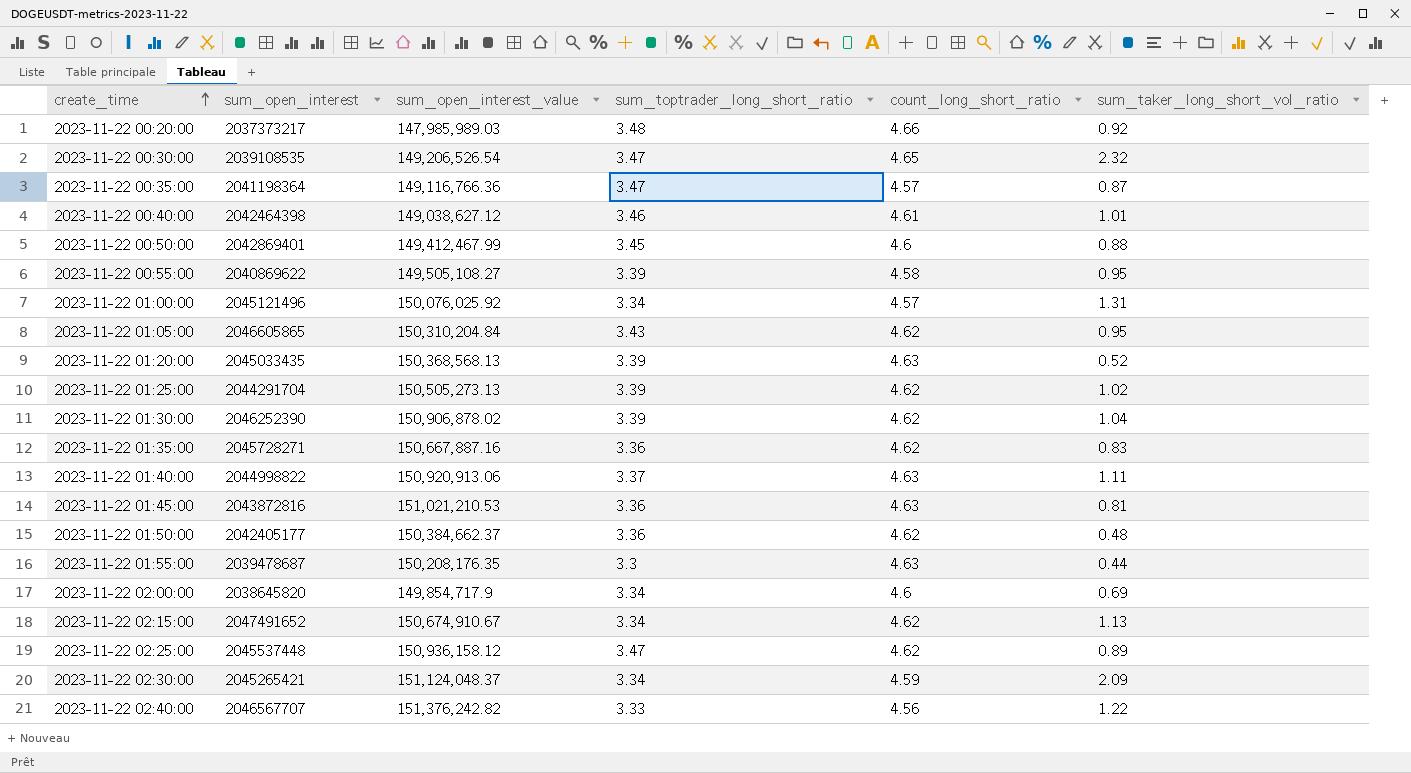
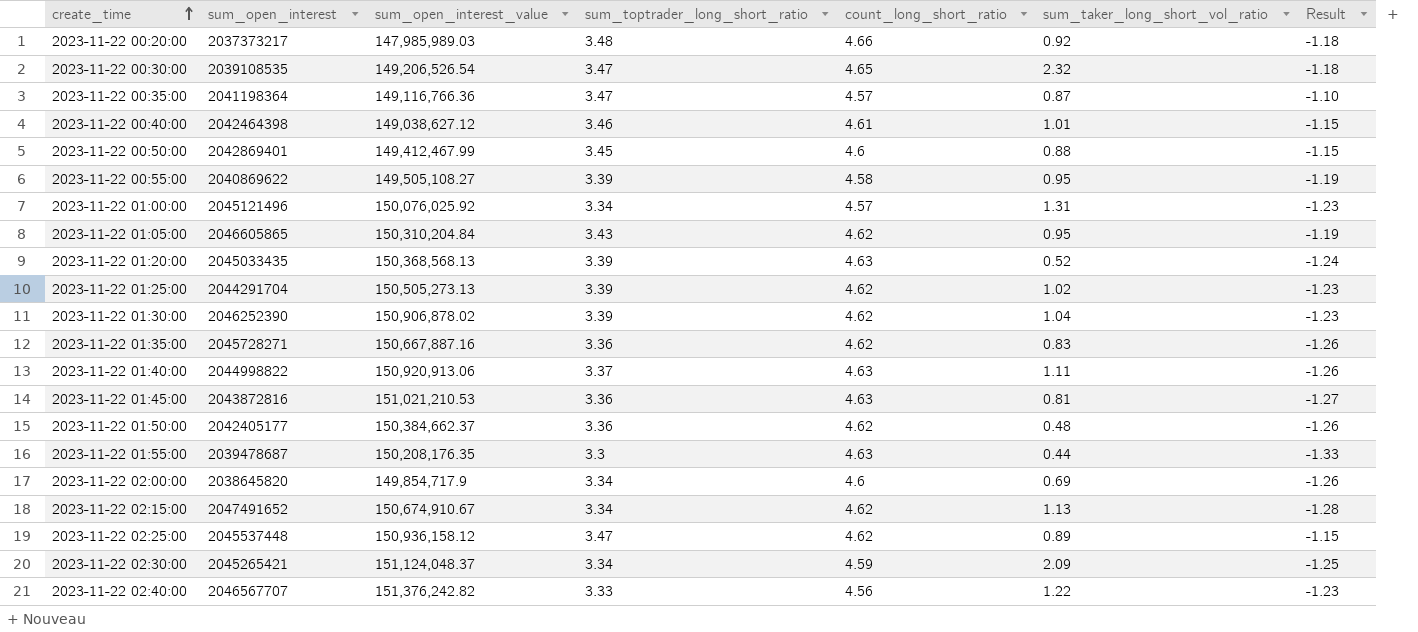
column Result | formula: none -> [sum_toptrader_long_short_ratio] - [count_long_short_ratio]

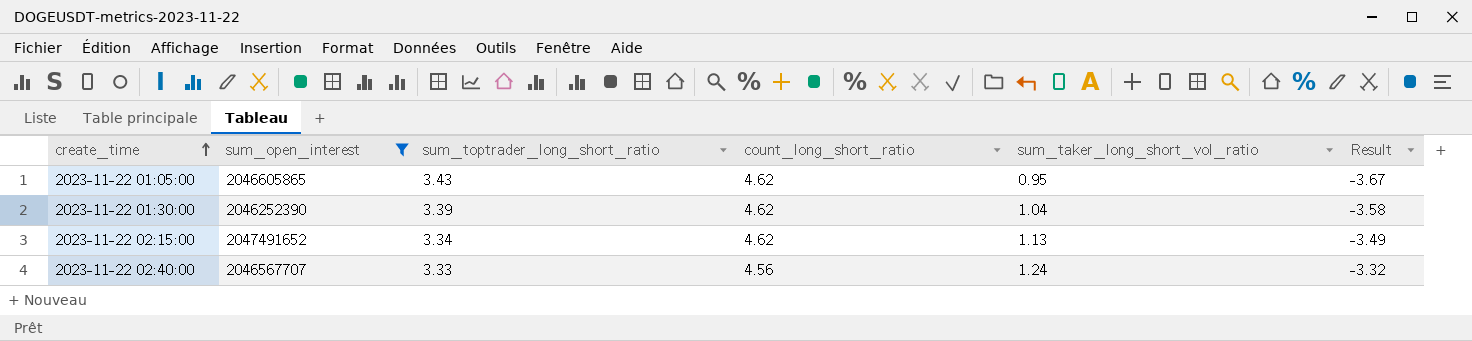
filter: none -> sum_open_interest >= 2046252390
column sum_open_interest_value | position: 3 -> none
column Result | formula: [sum_toptrader_long_short_ratio] - [count_long_short_ratio] -> [sum_taker_long_short_vol_ratio] - [count_long_short_ratio]
2023-11-22 02:40:00 | sum_taker_long_short_vol_ratio: 1.22 -> 1.24

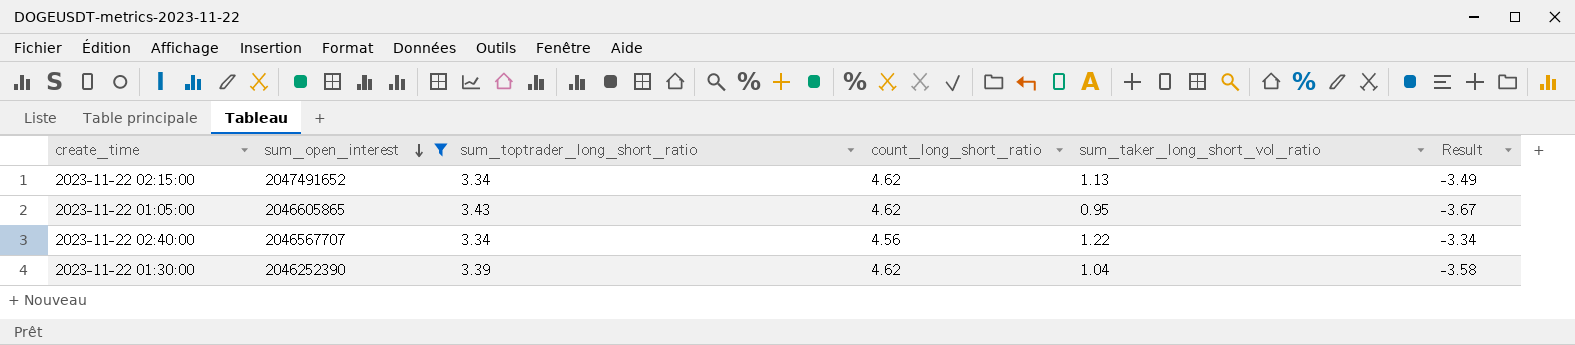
row order: create_time ascending -> sum_open_interest descending
2023-11-22 02:40:00 | sum_toptrader_long_short_ratio: 3.33 -> 3.34
2023-11-22 02:40:00 | sum_taker_long_short_vol_ratio: 1.24 -> 1.22
2023-11-22 02:40:00 | Result: -3.32 -> -3.34

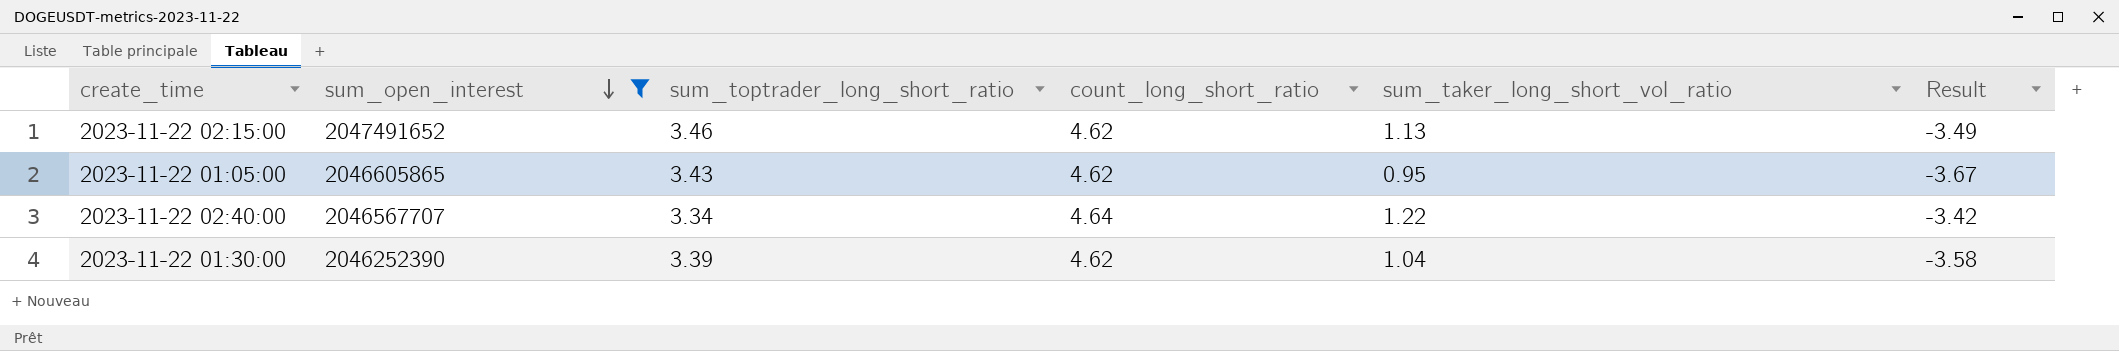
2023-11-22 02:15:00 | sum_toptrader_long_short_ratio: 3.34 -> 3.46
2023-11-22 02:40:00 | count_long_short_ratio: 4.56 -> 4.64
2023-11-22 02:40:00 | Result: -3.34 -> -3.42

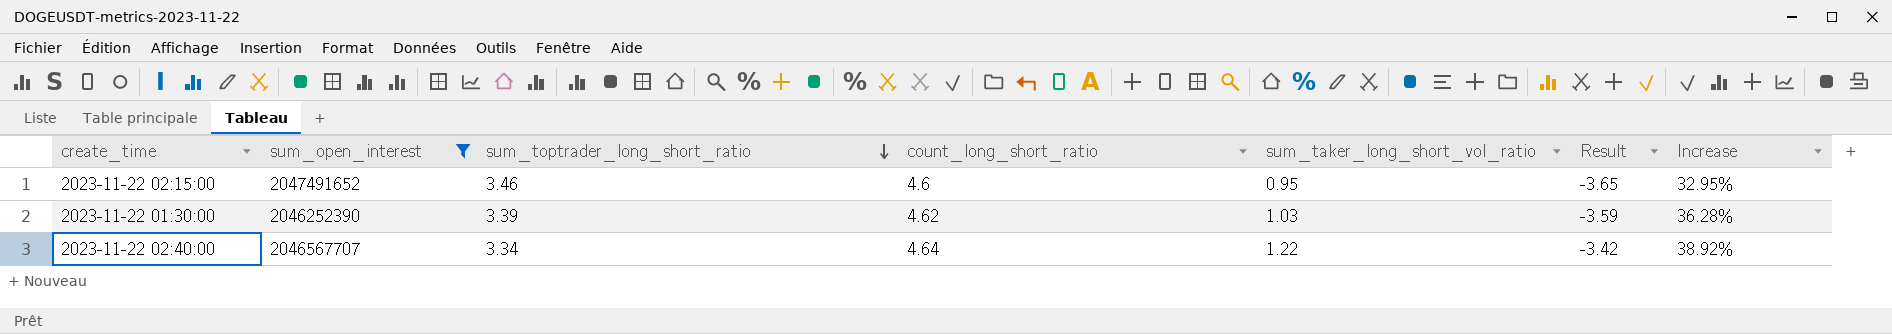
row order: sum_open_interest descending -> sum_toptrader_long_short_ratio descending
column Increase | formula: none -> ([count_long_short_ratio] - [sum_toptrader_long_short_ratio]) / [sum_toptrader_long_short_ratio]
row 2023-11-22 01:05:00: 2046605865 | 3.43 | 4.62 | 0.95 | -3.67 -> none
2023-11-22 02:15:00 | count_long_short_ratio: 4.62 -> 4.6
2023-11-22 02:15:00 | sum_taker_long_short_vol_ratio: 1.13 -> 0.95
2023-11-22 02:15:00 | Result: -3.49 -> -3.65
2023-11-22 01:30:00 | sum_taker_long_short_vol_ratio: 1.04 -> 1.03
2023-11-22 01:30:00 | Result: -3.58 -> -3.59

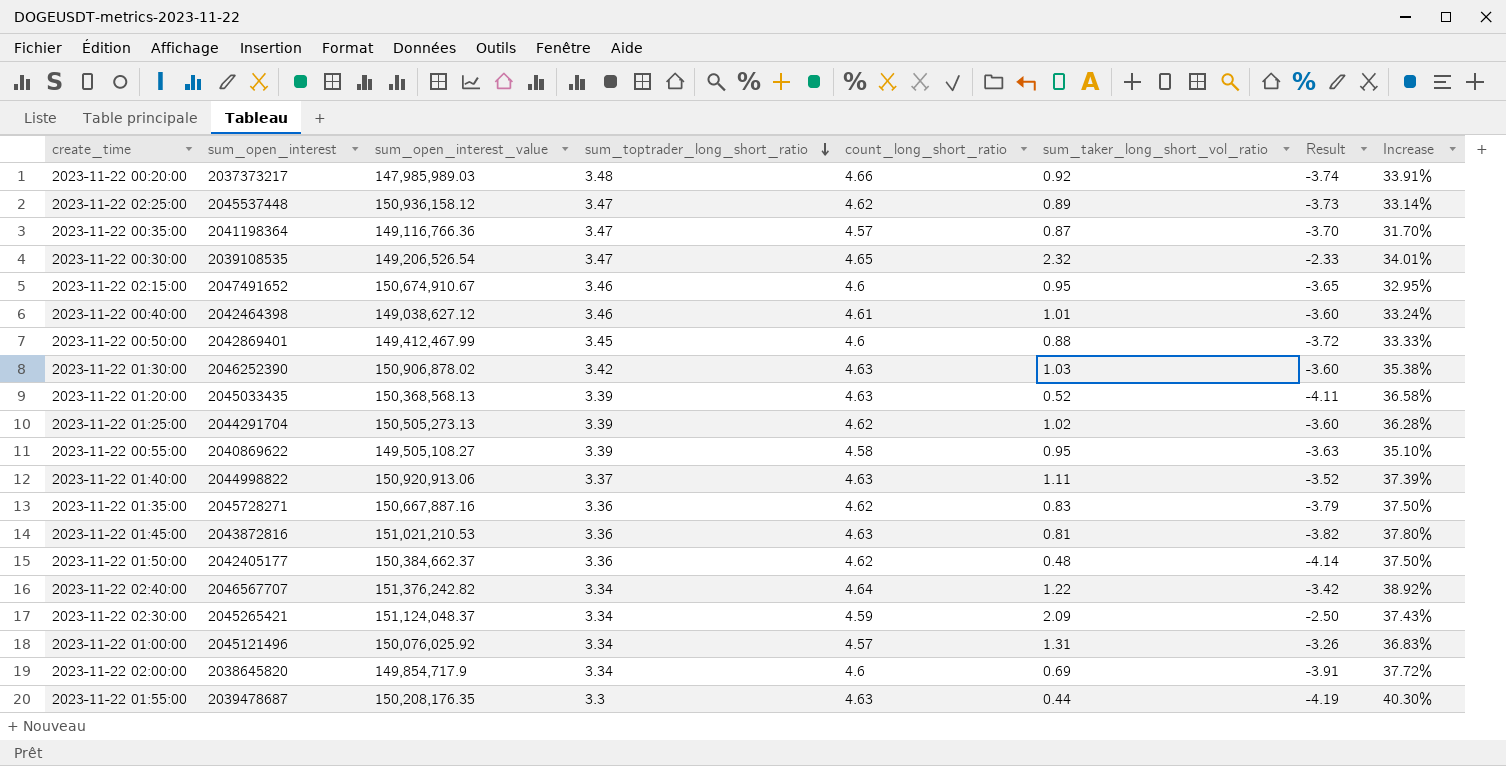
filter: sum_open_interest >= 2046252390 -> none
column sum_open_interest_value | position: none -> 3
2023-11-22 01:30:00 | sum_toptrader_long_short_ratio: 3.39 -> 3.42
2023-11-22 01:30:00 | count_long_short_ratio: 4.62 -> 4.63
2023-11-22 01:30:00 | Result: -3.59 -> -3.60
2023-11-22 01:30:00 | Increase: 36.28% -> 35.38%

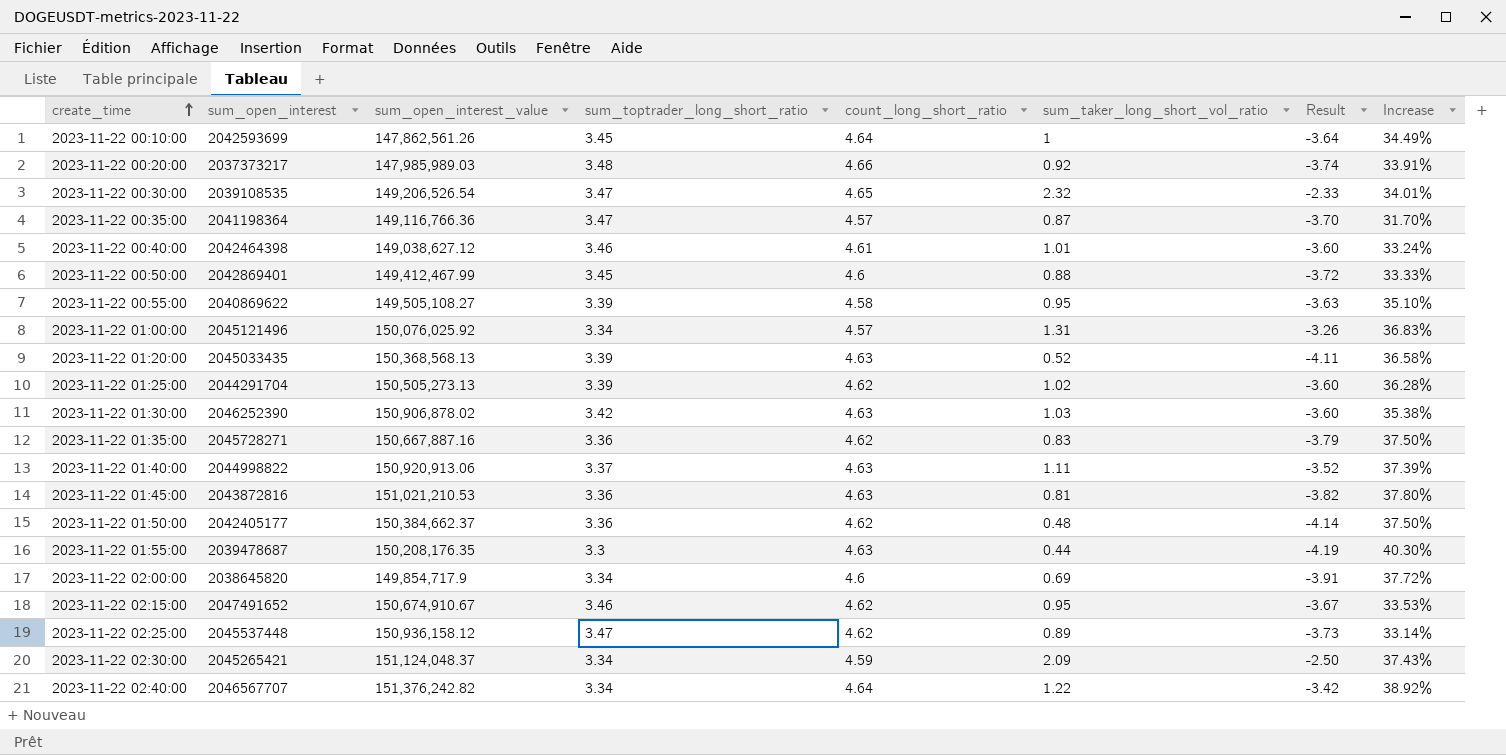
row order: sum_toptrader_long_short_ratio descending -> create_time ascending
row 2023-11-22 00:10:00: none -> 2042593699 | 147,862,561.26 | 3.45 | 4.64 | 1 | -3.64 | 34.49%
2023-11-22 02:15:00 | count_long_short_ratio: 4.6 -> 4.62
2023-11-22 02:15:00 | Result: -3.65 -> -3.67
2023-11-22 02:15:00 | Increase: 32.95% -> 33.53%

